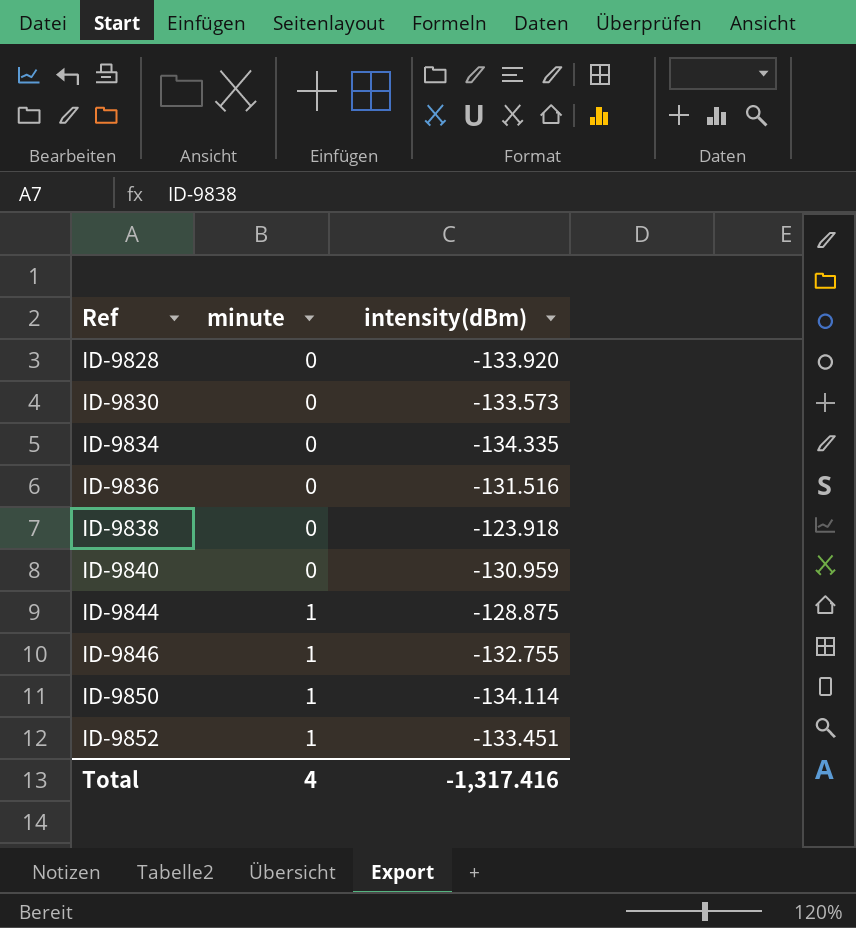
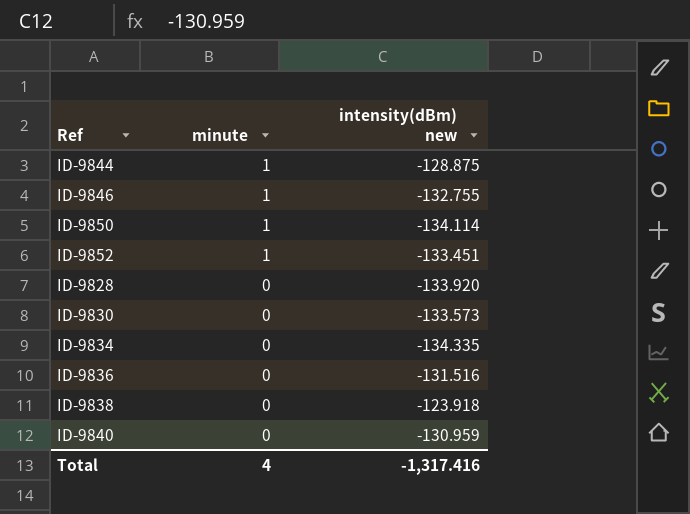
row order: Ref ascending -> minute descending
column name: intensity(dBm) -> intensity(dBm) new

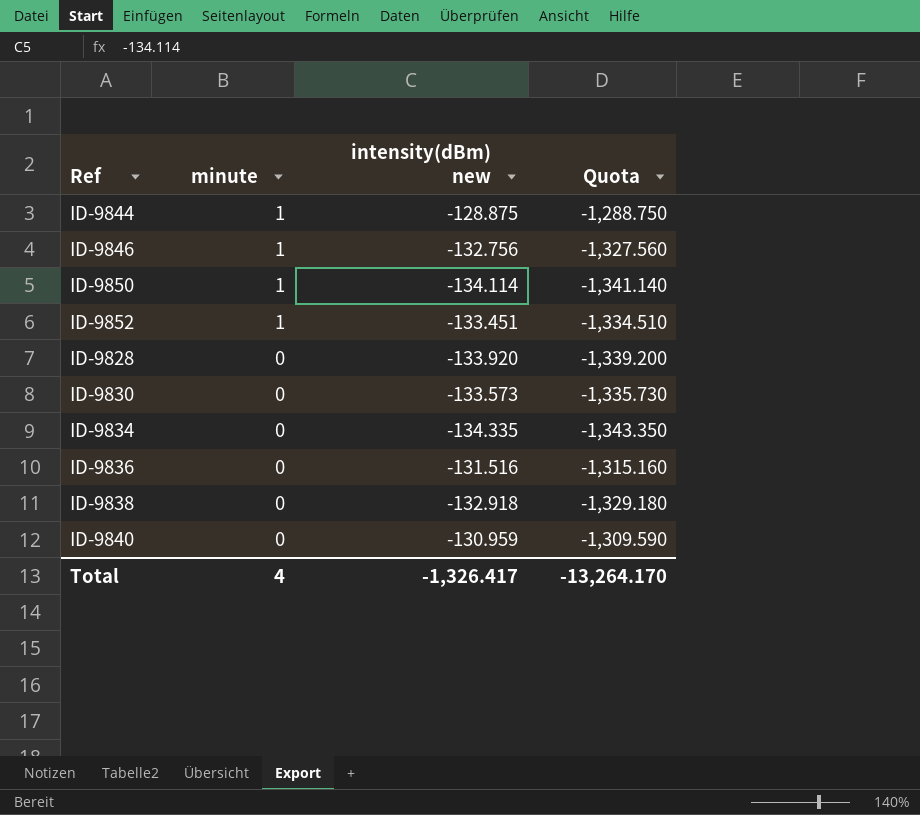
column Quota | formula: none -> [intensity(dBm) new] * 10
ID-9846 | intensity(dBm) new: -132.755 -> -132.756
ID-9838 | intensity(dBm) new: -123.918 -> -132.918
Total | intensity(dBm) new: -1,317.416 -> -1,326.417

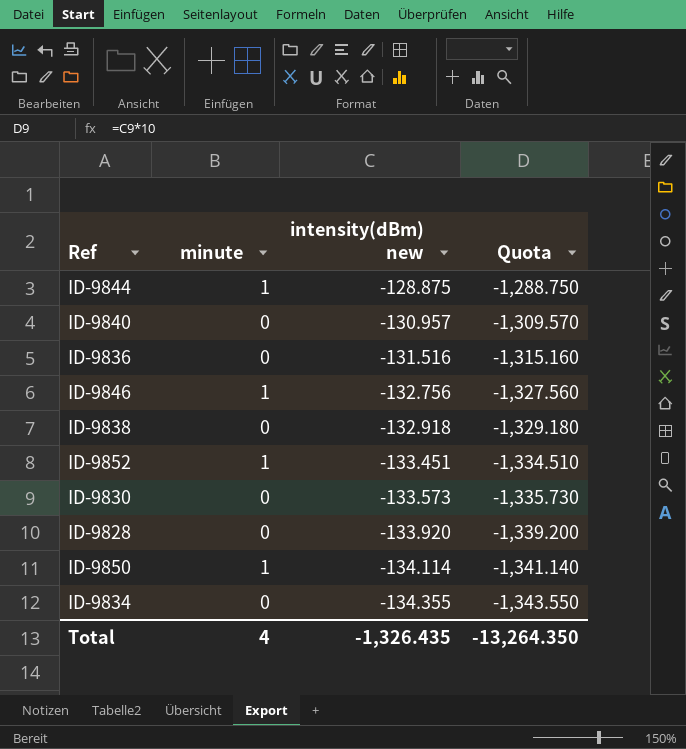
row order: minute descending -> intensity(dBm) new descending
ID-9840 | intensity(dBm) new: -130.959 -> -130.957
ID-9840 | Quota: -1,309.590 -> -1,309.570
ID-9834 | intensity(dBm) new: -134.335 -> -134.355
ID-9834 | Quota: -1,343.350 -> -1,343.550
Total | intensity(dBm) new: -1,326.417 -> -1,326.435
Total | Quota: -13,264.170 -> -13,264.350

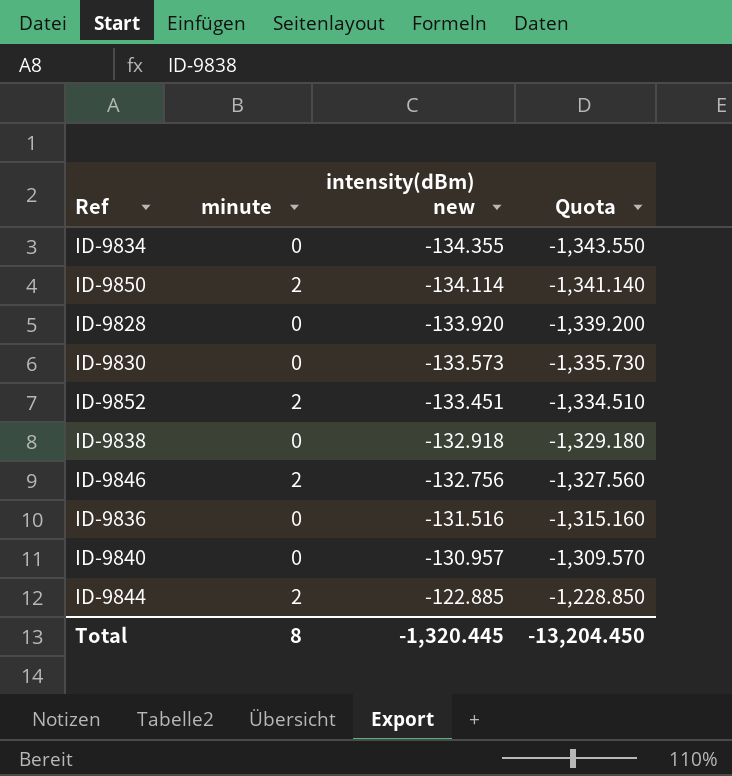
row order: intensity(dBm) new descending -> intensity(dBm) new ascending
ID-9850 | minute: 1 -> 2
ID-9852 | minute: 1 -> 2
ID-9846 | minute: 1 -> 2
ID-9844 | minute: 1 -> 2
ID-9844 | intensity(dBm) new: -128.875 -> -122.885
ID-9844 | Quota: -1,288.750 -> -1,228.850
Total | minute: 4 -> 8
Total | intensity(dBm) new: -1,326.435 -> -1,320.445
Total | Quota: -13,264.350 -> -13,204.450

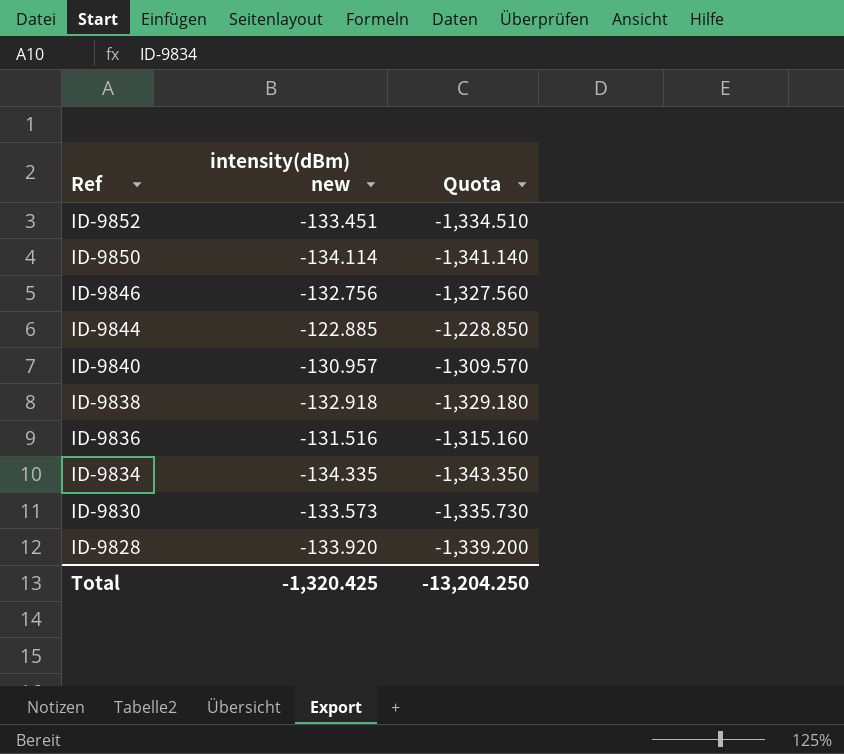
row order: intensity(dBm) new ascending -> Ref descending
column minute | position: 2 -> none
ID-9834 | intensity(dBm) new: -134.355 -> -134.335
ID-9834 | Quota: -1,343.550 -> -1,343.350
Total | intensity(dBm) new: -1,320.445 -> -1,320.425
Total | Quota: -13,204.450 -> -13,204.250

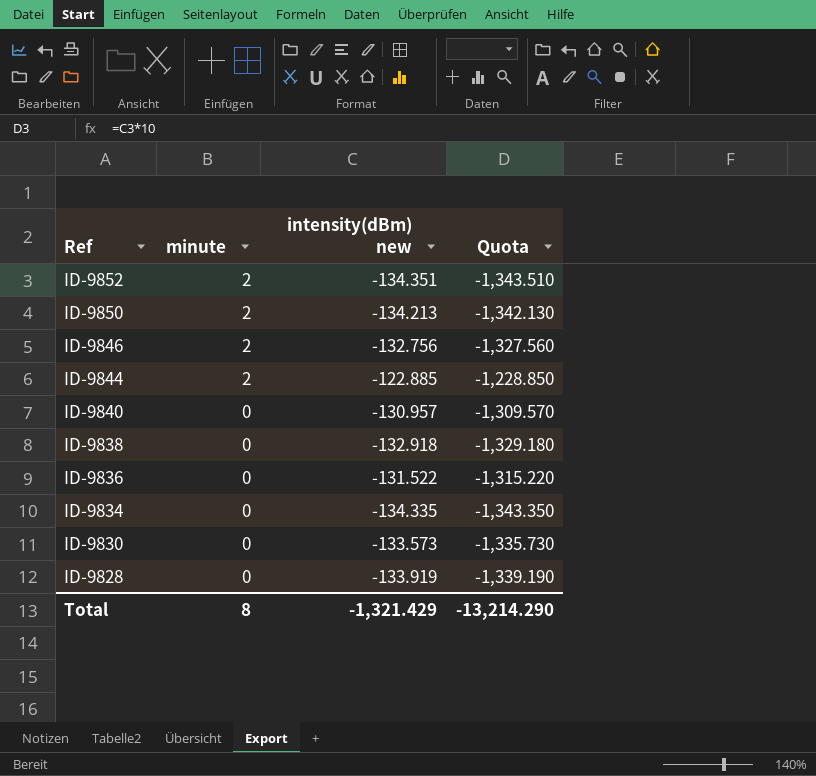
column minute | position: none -> 2
ID-9852 | intensity(dBm) new: -133.451 -> -134.351
ID-9852 | Quota: -1,334.510 -> -1,343.510
ID-9850 | intensity(dBm) new: -134.114 -> -134.213
ID-9850 | Quota: -1,341.140 -> -1,342.130
ID-9836 | intensity(dBm) new: -131.516 -> -131.522
ID-9836 | Quota: -1,315.160 -> -1,315.220
ID-9828 | intensity(dBm) new: -133.920 -> -133.919
ID-9828 | Quota: -1,339.200 -> -1,339.190
Total | intensity(dBm) new: -1,320.425 -> -1,321.429
Total | Quota: -13,204.250 -> -13,214.290

